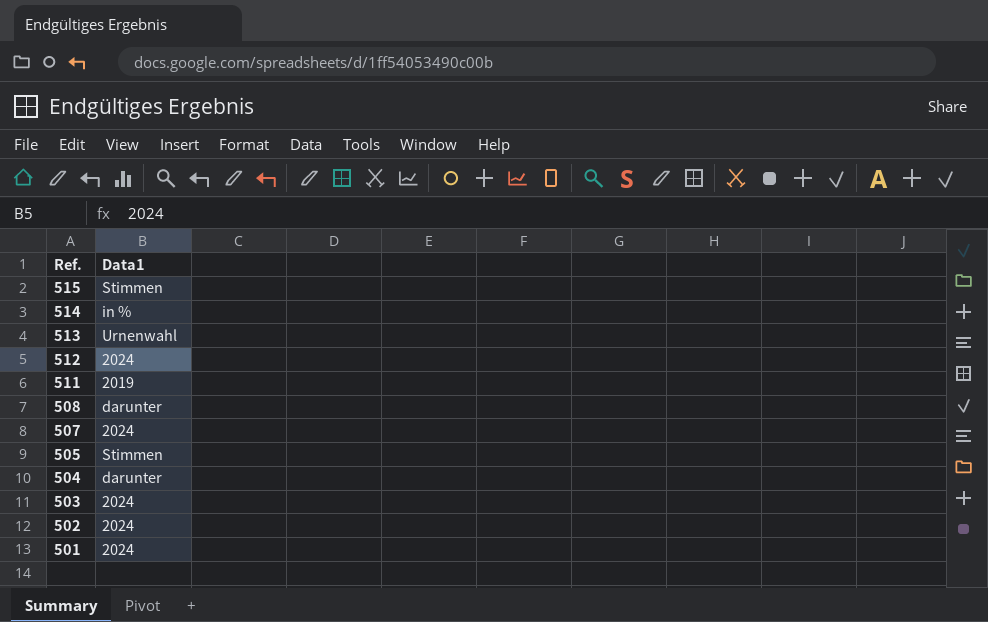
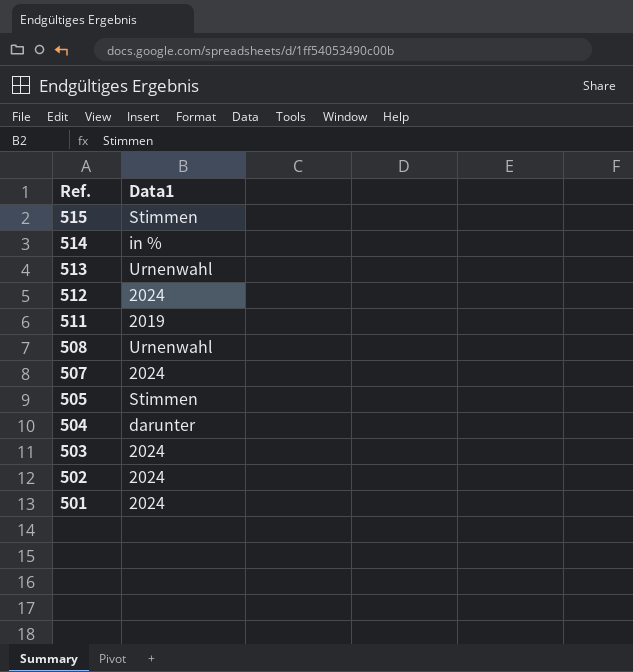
508 | Data1: darunter -> Urnenwahl

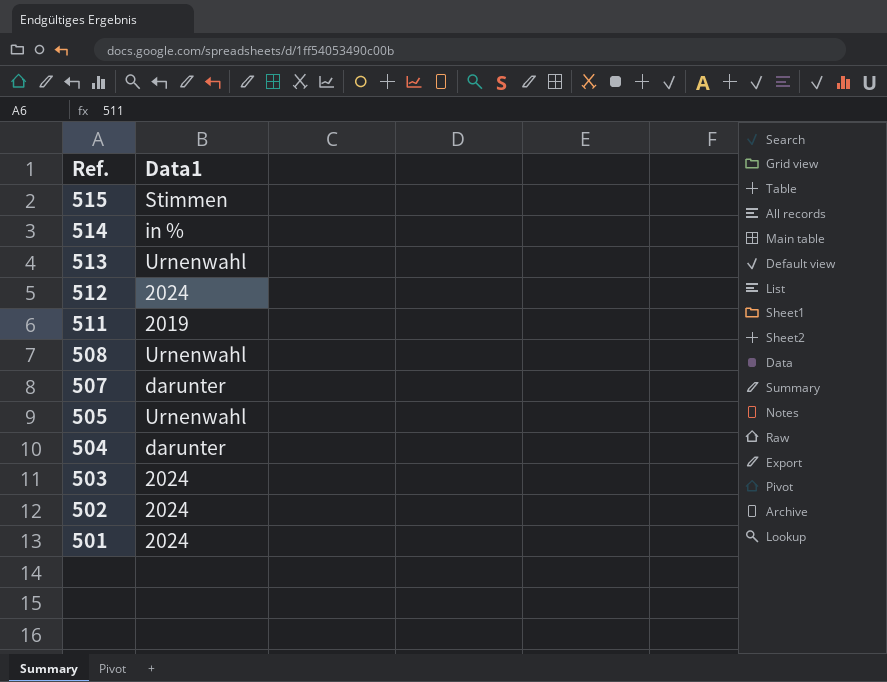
507 | Data1: 2024 -> darunter
505 | Data1: Stimmen -> Urnenwahl

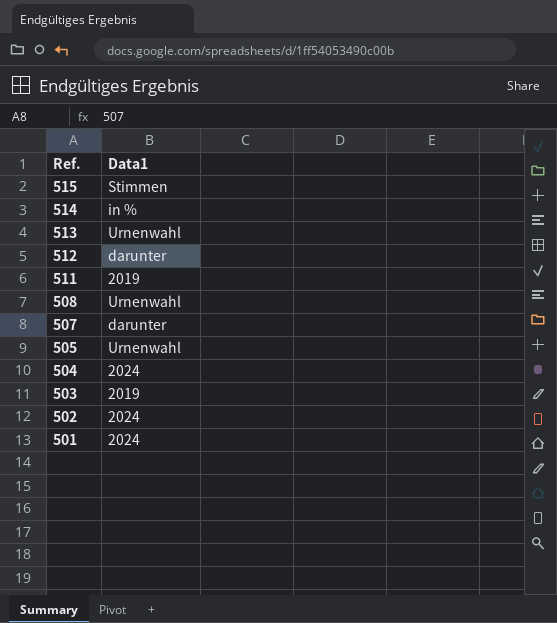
512 | Data1: 2024 -> darunter
504 | Data1: darunter -> 2024
503 | Data1: 2024 -> 2019

